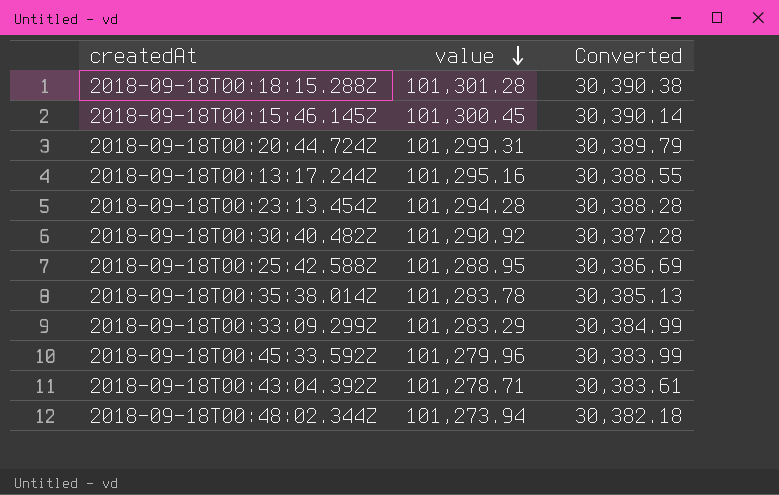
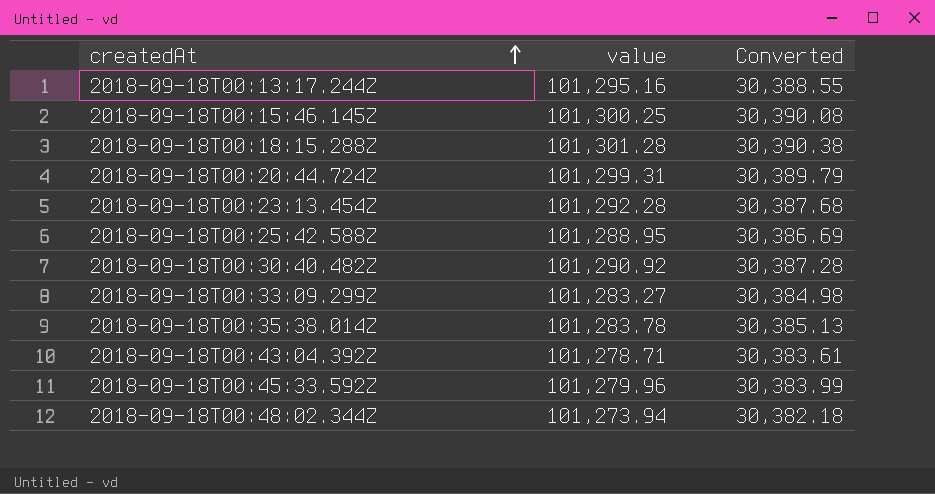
row order: value descending -> createdAt ascending
2018-09-18T00:15:46.145Z | value: 101,300.45 -> 101,300.25
2018-09-18T00:15:46.145Z | Converted: 30,390.14 -> 30,390.08
2018-09-18T00:23:13.454Z | value: 101,294.28 -> 101,292.28
2018-09-18T00:23:13.454Z | Converted: 30,388.28 -> 30,387.68
2018-09-18T00:33:09.299Z | value: 101,283.29 -> 101,283.27
2018-09-18T00:33:09.299Z | Converted: 30,384.99 -> 30,384.98

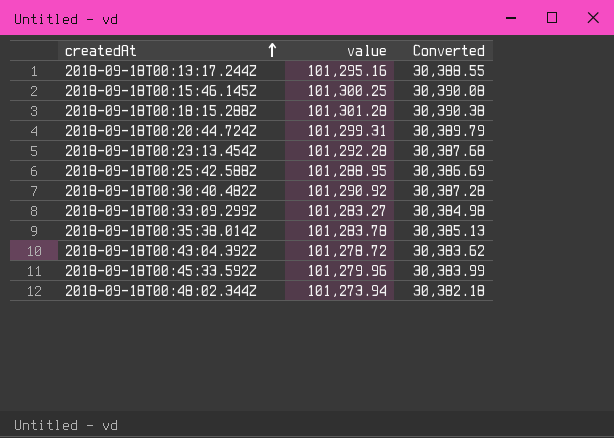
2018-09-18T00:43:04.392Z | value: 101,278.71 -> 101,278.72
2018-09-18T00:43:04.392Z | Converted: 30,383.61 -> 30,383.62

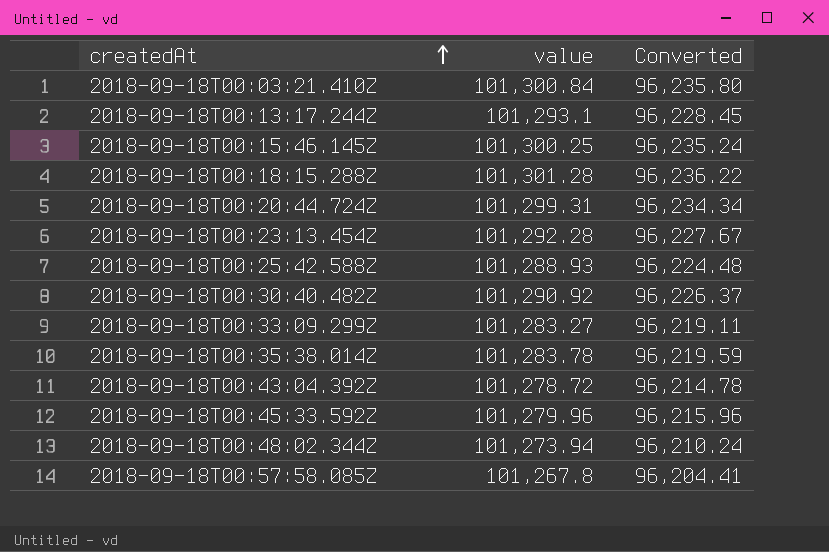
column Converted | formula: [value] * 0.3 -> [value] * 0.95
row 2018-09-18T00:03:21.410Z: none -> 101,300.84 | 96,235.80
2018-09-18T00:13:17.244Z | value: 101,295.16 -> 101,293.1
2018-09-18T00:25:42.588Z | value: 101,288.95 -> 101,288.93
row 2018-09-18T00:57:58.085Z: none -> 101,267.8 | 96,204.41

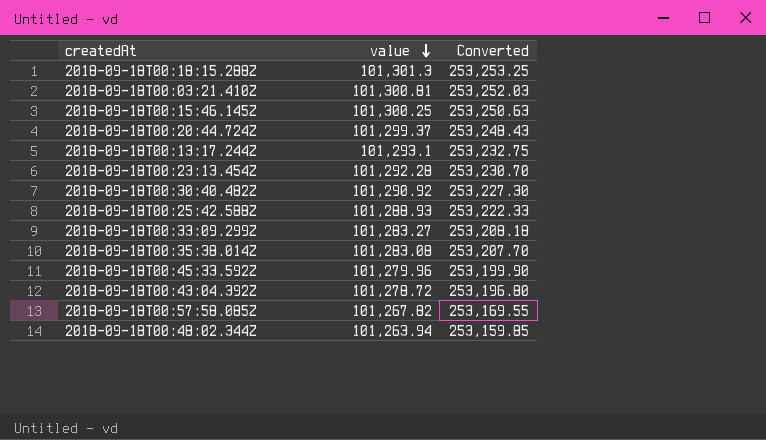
row order: createdAt ascending -> value descending
column Converted | formula: [value] * 0.95 -> [value] * 2.5
2018-09-18T00:18:15.288Z | value: 101,301.28 -> 101,301.3
2018-09-18T00:03:21.410Z | value: 101,300.84 -> 101,300.81
2018-09-18T00:20:44.724Z | value: 101,299.31 -> 101,299.37
2018-09-18T00:35:38.014Z | value: 101,283.78 -> 101,283.08
2018-09-18T00:57:58.085Z | value: 101,267.8 -> 101,267.82
2018-09-18T00:48:02.344Z | value: 101,273.94 -> 101,263.94

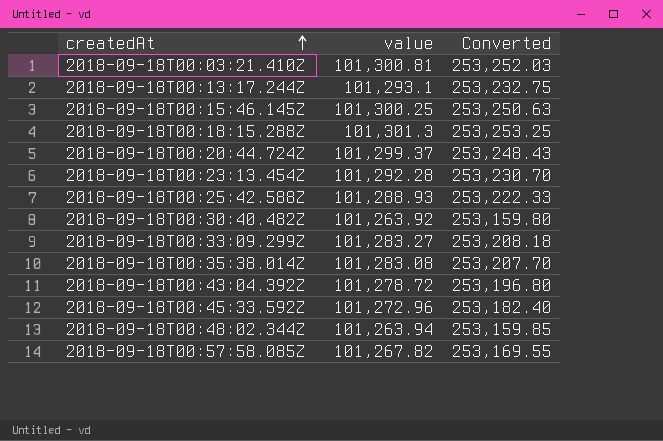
row order: value descending -> createdAt ascending
2018-09-18T00:30:40.482Z | value: 101,290.92 -> 101,263.92
2018-09-18T00:30:40.482Z | Converted: 253,227.30 -> 253,159.80
2018-09-18T00:45:33.592Z | value: 101,279.96 -> 101,272.96
2018-09-18T00:45:33.592Z | Converted: 253,199.90 -> 253,182.40

